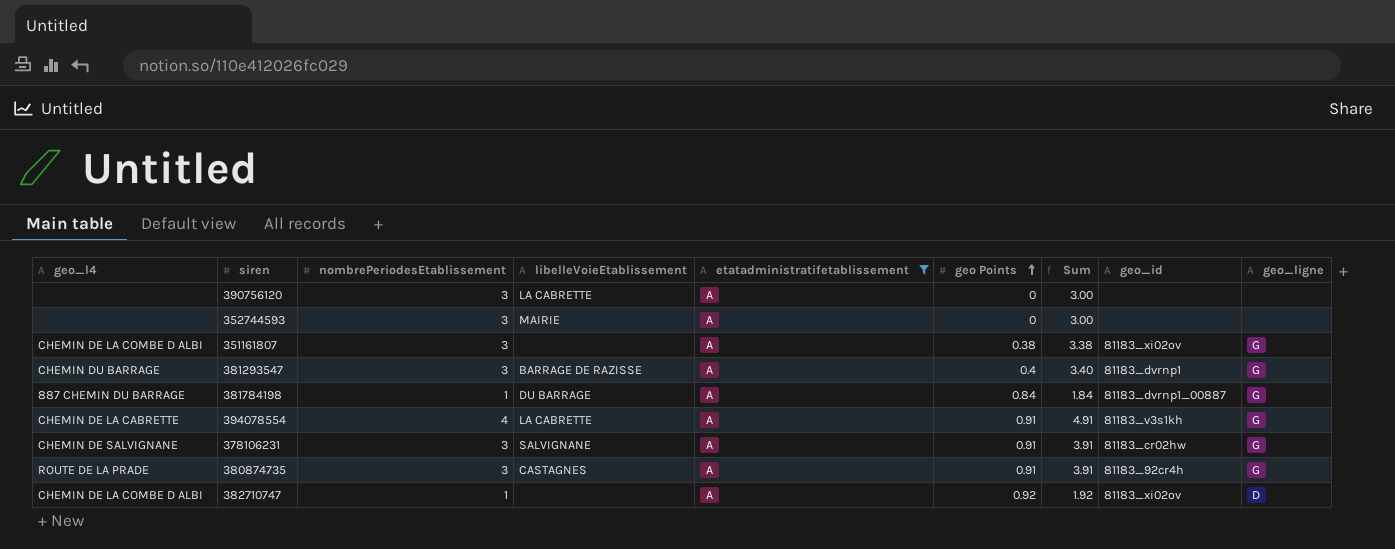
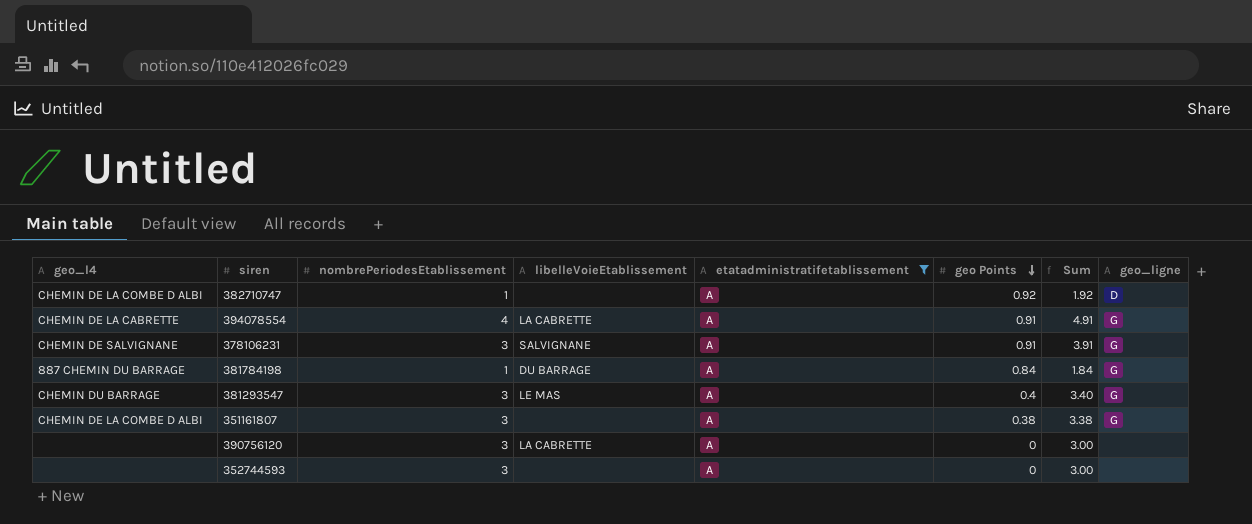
row order: geo Points ascending -> geo Points descending
column geo_id | position: 8 -> none
row 380874735: ROUTE DE LA PRADE | 3 | CASTAGNES | A | 0.91 | 3.91 | 81183_92cr4h | G -> none
381293547 | libelleVoieEtablissement: BARRAGE DE RAZISSE -> LE MAS
352744593 | libelleVoieEtablissement: MAIRIE -> none

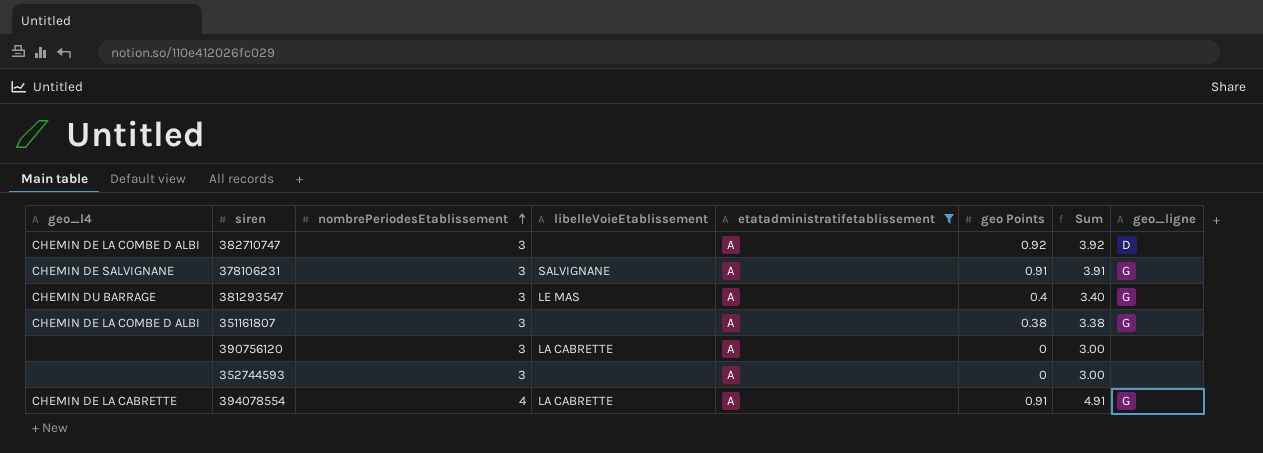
row order: geo Points descending -> nombrePeriodesEtablissement ascending
row 381784198: 887 CHEMIN DU BARRAGE | 1 | DU BARRAGE | A | 0.84 | 1.84 | G -> none
382710747 | nombrePeriodesEtablissement: 1 -> 3
382710747 | Sum: 1.92 -> 3.92

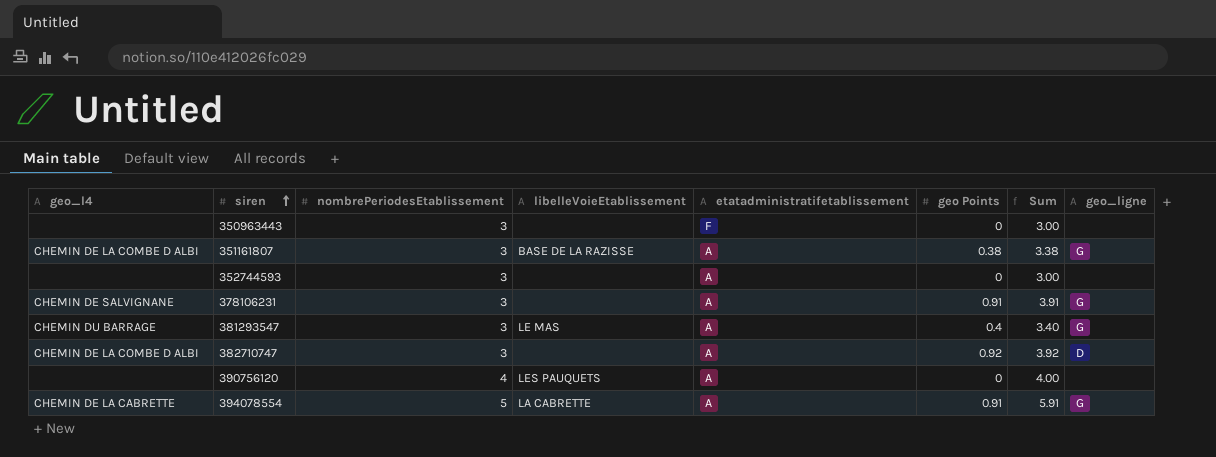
filter: etatadministratifetablissement = A -> none
row order: nombrePeriodesEtablissement ascending -> siren ascending
351161807 | libelleVoieEtablissement: none -> BASE DE LA RAZISSE
378106231 | libelleVoieEtablissement: SALVIGNANE -> none
390756120 | nombrePeriodesEtablissement: 3 -> 4
390756120 | libelleVoieEtablissement: LA CABRETTE -> LES PAUQUETS
390756120 | Sum: 3.00 -> 4.00
394078554 | nombrePeriodesEtablissement: 4 -> 5
394078554 | Sum: 4.91 -> 5.91

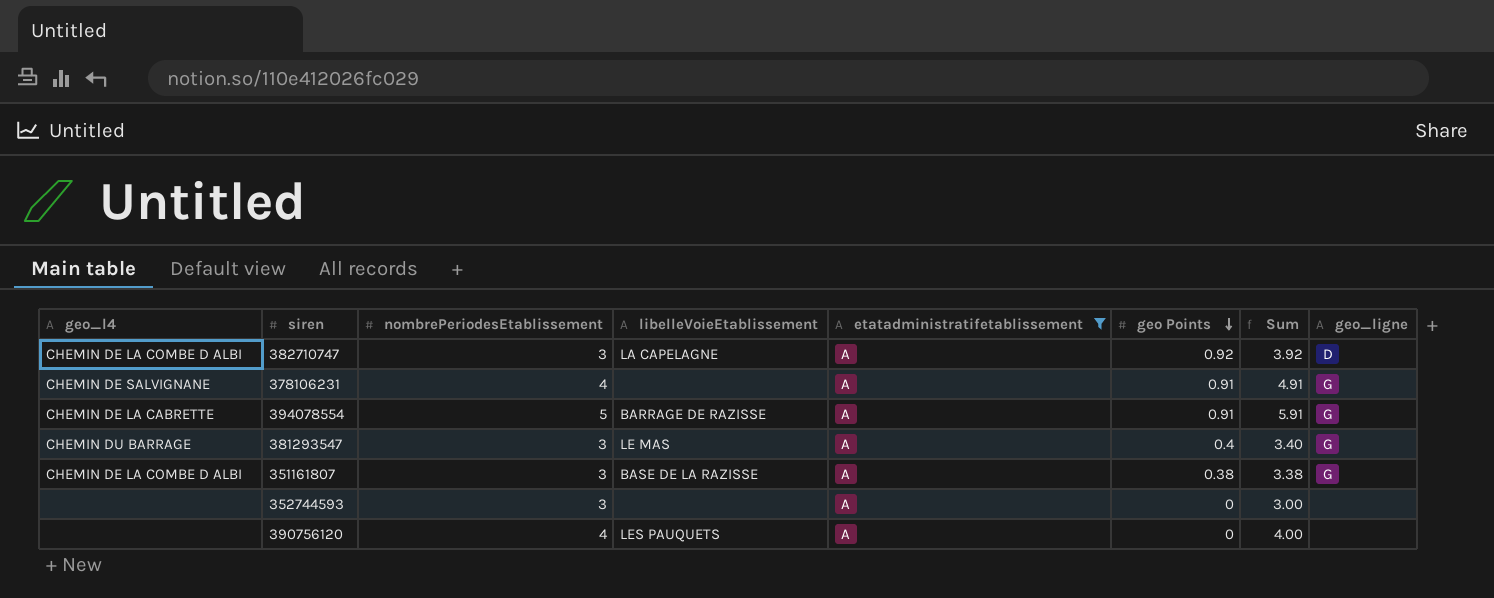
filter: none -> etatadministratifetablissement = A
row order: siren ascending -> geo Points descending
382710747 | libelleVoieEtablissement: none -> LA CAPELAGNE
378106231 | nombrePeriodesEtablissement: 3 -> 4
378106231 | Sum: 3.91 -> 4.91
394078554 | libelleVoieEtablissement: LA CABRETTE -> BARRAGE DE RAZISSE

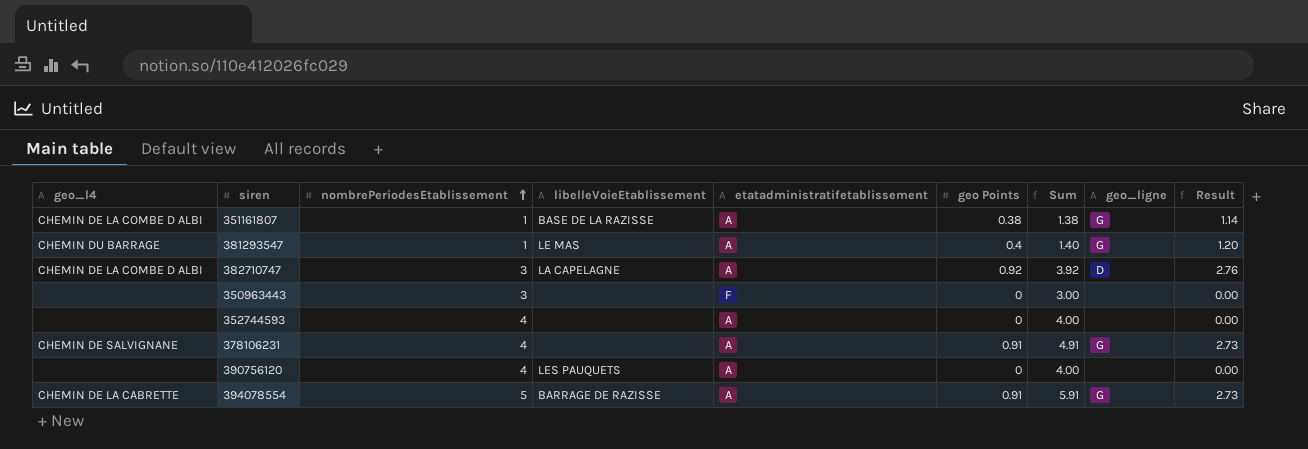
filter: etatadministratifetablissement = A -> none
row order: geo Points descending -> nombrePeriodesEtablissement ascending
column Result | formula: none -> [geo Points] * 3
351161807 | nombrePeriodesEtablissement: 3 -> 1
351161807 | Sum: 3.38 -> 1.38
381293547 | nombrePeriodesEtablissement: 3 -> 1
381293547 | Sum: 3.40 -> 1.40
352744593 | nombrePeriodesEtablissement: 3 -> 4
352744593 | Sum: 3.00 -> 4.00

